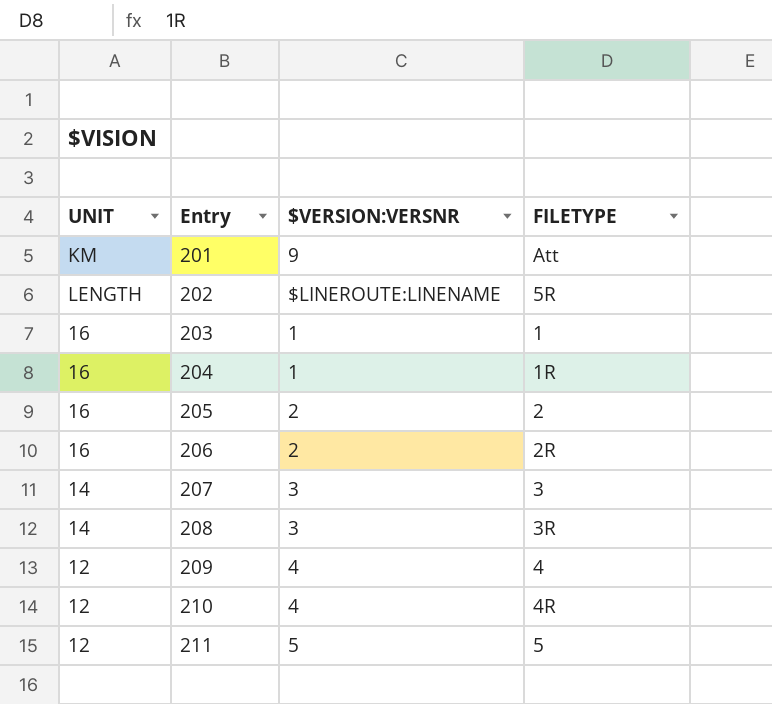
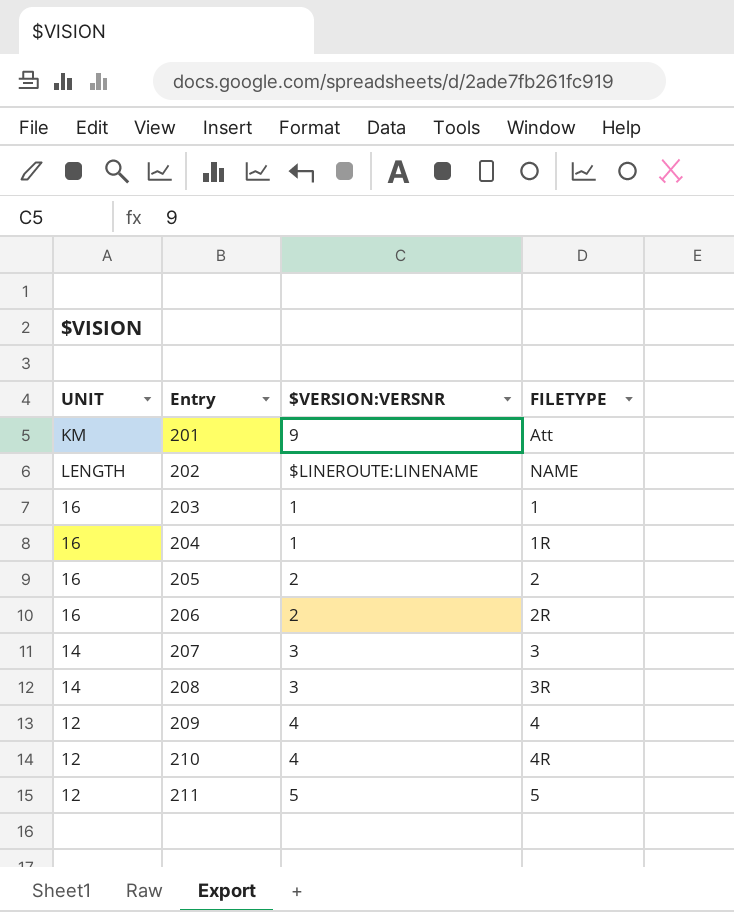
202 | FILETYPE: 5R -> NAME

